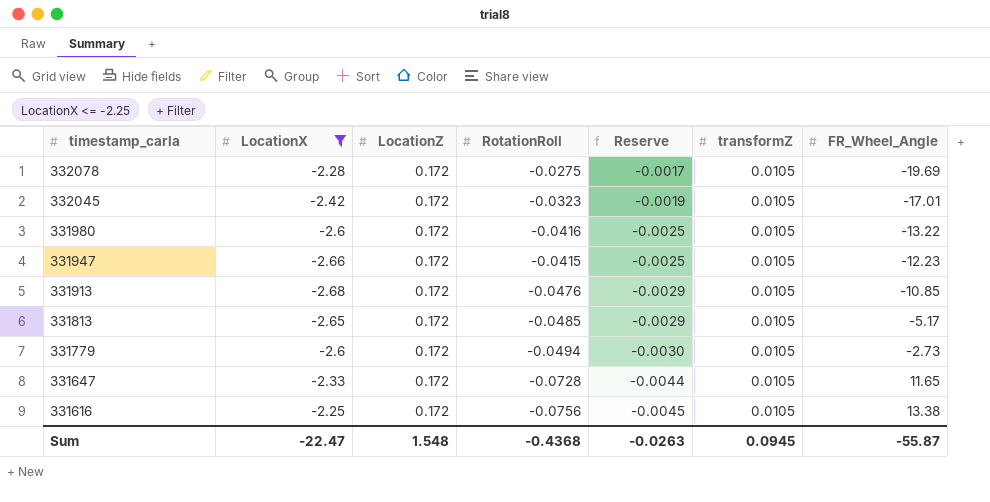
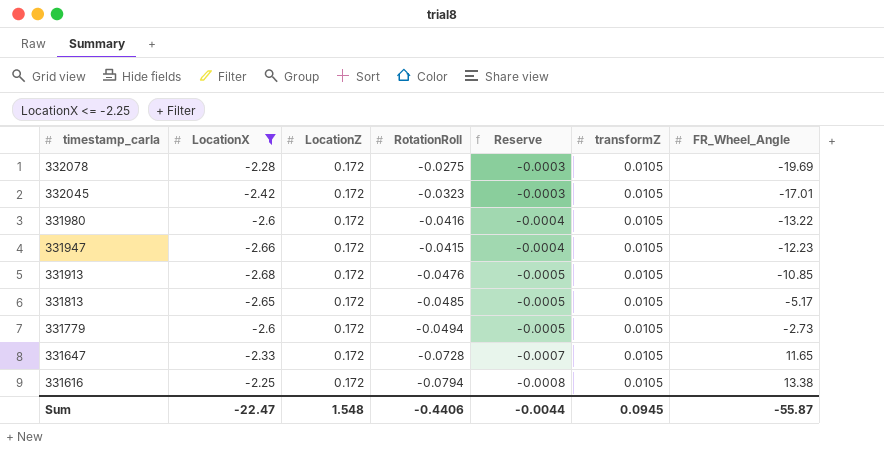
column Reserve | formula: [RotationRoll] * 0.06 -> [RotationRoll] * 0.01
331616 | RotationRoll: -0.0756 -> -0.0794
Sum | RotationRoll: -0.4368 -> -0.4406
Sum | Reserve: -0.0263 -> -0.0044

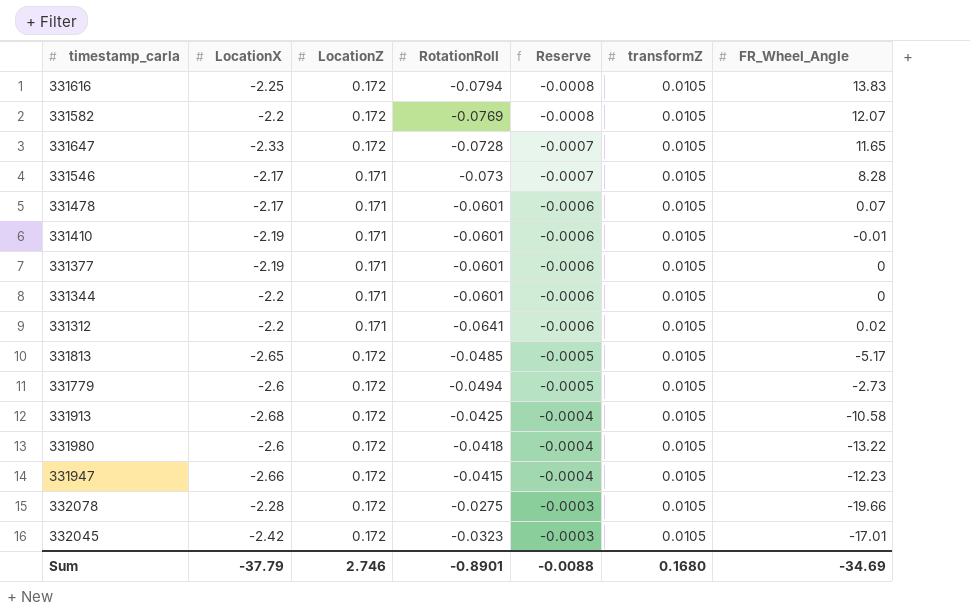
filter: LocationX <= -2.25 -> none
row order: timestamp_carla descending -> Reserve ascending
331616 | FR_Wheel_Angle: 13.38 -> 13.83
331913 | RotationRoll: -0.0476 -> -0.0425
331913 | Reserve: -0.0005 -> -0.0004
331913 | FR_Wheel_Angle: -10.85 -> -10.58
331980 | RotationRoll: -0.0416 -> -0.0418
332078 | FR_Wheel_Angle: -19.69 -> -19.66
Sum | LocationX: -22.47 -> -37.79
Sum | LocationZ: 1.548 -> 2.746
Sum | RotationRoll: -0.4406 -> -0.8901
Sum | Reserve: -0.0044 -> -0.0088
Sum | transformZ: 0.0945 -> 0.1680
Sum | FR_Wheel_Angle: -55.87 -> -34.69

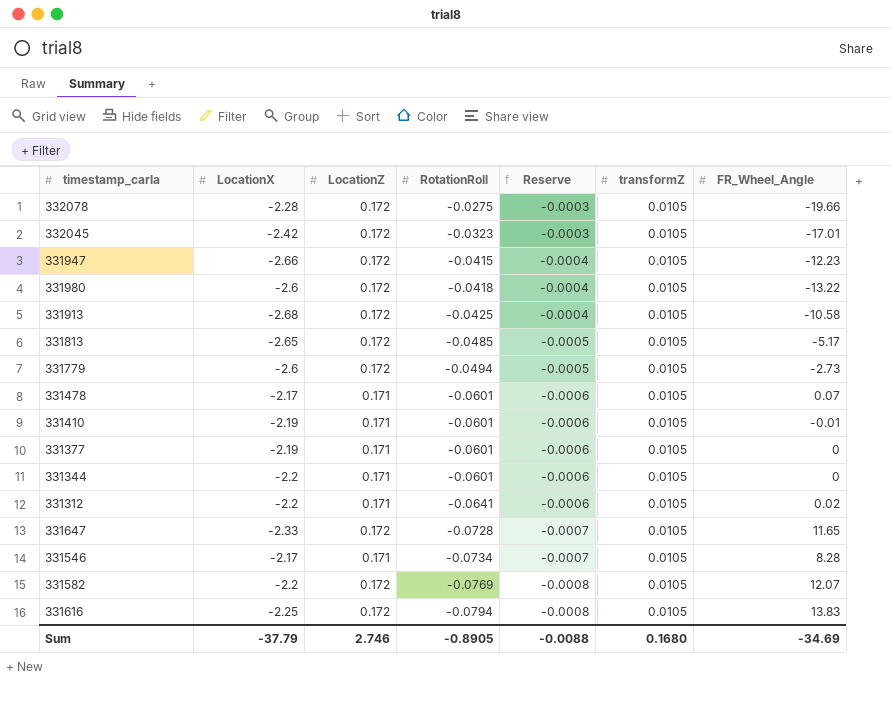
row order: Reserve ascending -> RotationRoll descending
331546 | RotationRoll: -0.073 -> -0.0734
Sum | RotationRoll: -0.8901 -> -0.8905

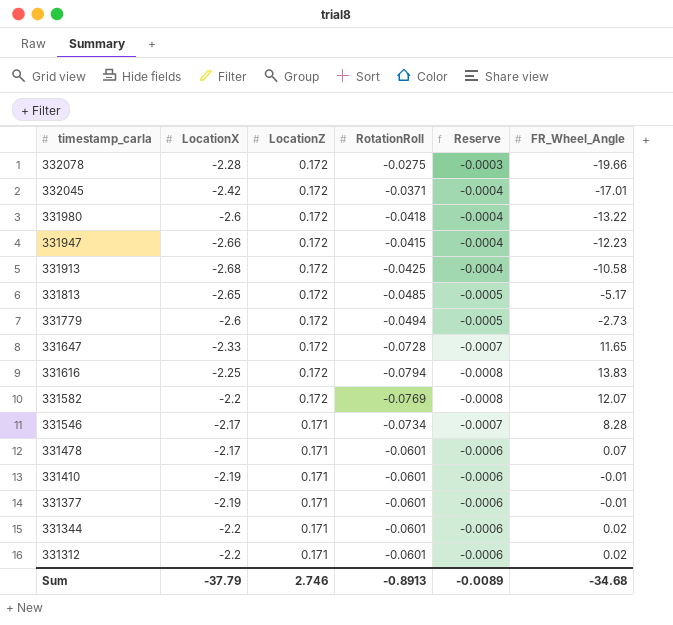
row order: RotationRoll descending -> timestamp_carla descending
column transformZ | position: 6 -> none
332045 | RotationRoll: -0.0323 -> -0.0371
332045 | Reserve: -0.0003 -> -0.0004
331377 | FR_Wheel_Angle: 0 -> -0.01
331344 | FR_Wheel_Angle: 0 -> 0.02
331312 | RotationRoll: -0.0641 -> -0.0601
Sum | RotationRoll: -0.8905 -> -0.8913
Sum | Reserve: -0.0088 -> -0.0089
Sum | FR_Wheel_Angle: -34.69 -> -34.68

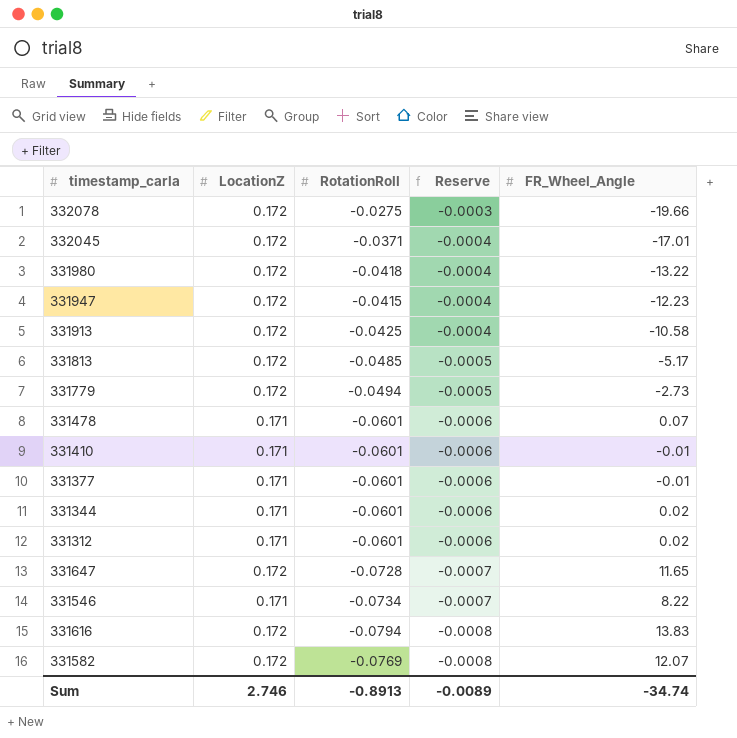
row order: timestamp_carla descending -> Reserve descending
column LocationX | position: 2 -> none
331546 | FR_Wheel_Angle: 8.28 -> 8.22
Sum | FR_Wheel_Angle: -34.68 -> -34.74

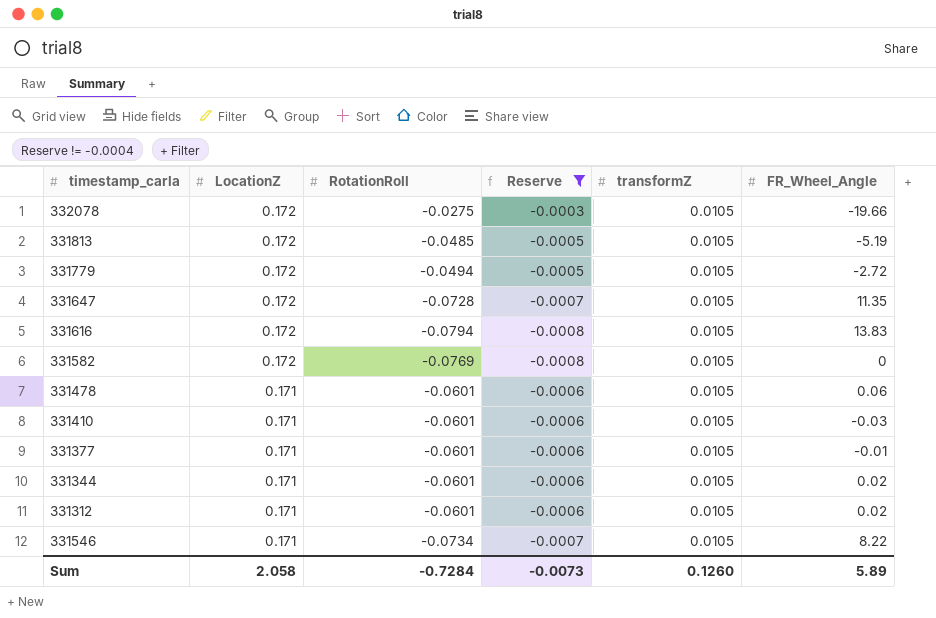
filter: none -> Reserve != -0.0004
row order: Reserve descending -> LocationZ descending
column transformZ | position: none -> 5
331813 | FR_Wheel_Angle: -5.17 -> -5.19
331779 | FR_Wheel_Angle: -2.73 -> -2.72
331647 | FR_Wheel_Angle: 11.65 -> 11.35
331582 | FR_Wheel_Angle: 12.07 -> 0
331478 | FR_Wheel_Angle: 0.07 -> 0.06
331410 | FR_Wheel_Angle: -0.01 -> -0.03
Sum | LocationZ: 2.746 -> 2.058
Sum | RotationRoll: -0.8913 -> -0.7284
Sum | Reserve: -0.0089 -> -0.0073
Sum | FR_Wheel_Angle: -34.74 -> 5.89

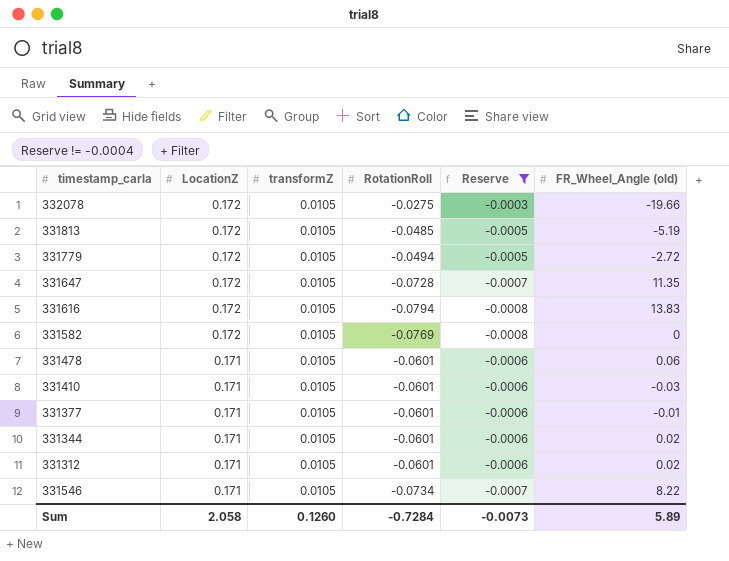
column transformZ | position: 5 -> 3
column name: FR_Wheel_Angle -> FR_Wheel_Angle (old)

